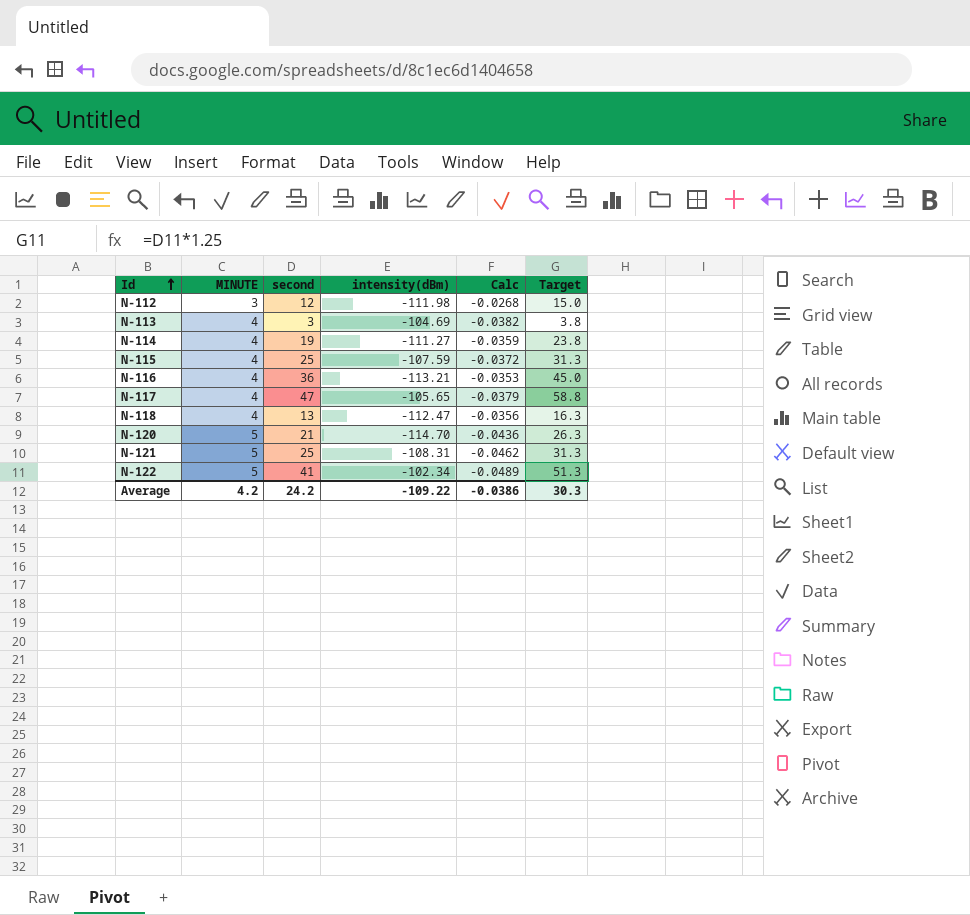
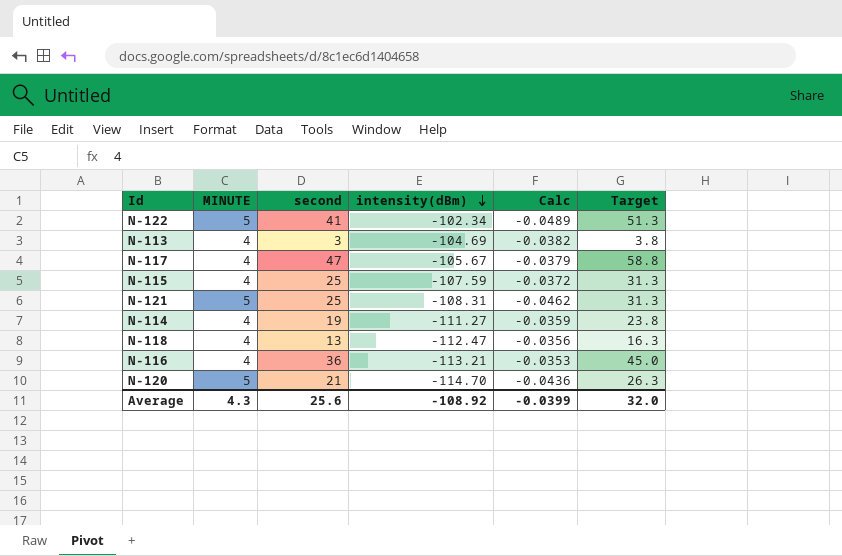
row order: Id ascending -> intensity(dBm) descending
row N-112: 3 | 12 | -111.98 | -0.0268 | 15.0 -> none
N-117 | intensity(dBm): -105.65 -> -105.67
Average | MINUTE: 4.2 -> 4.3
Average | second: 24.2 -> 25.6
Average | intensity(dBm): -109.22 -> -108.92
Average | Calc: -0.0386 -> -0.0399
Average | Target: 30.3 -> 32.0

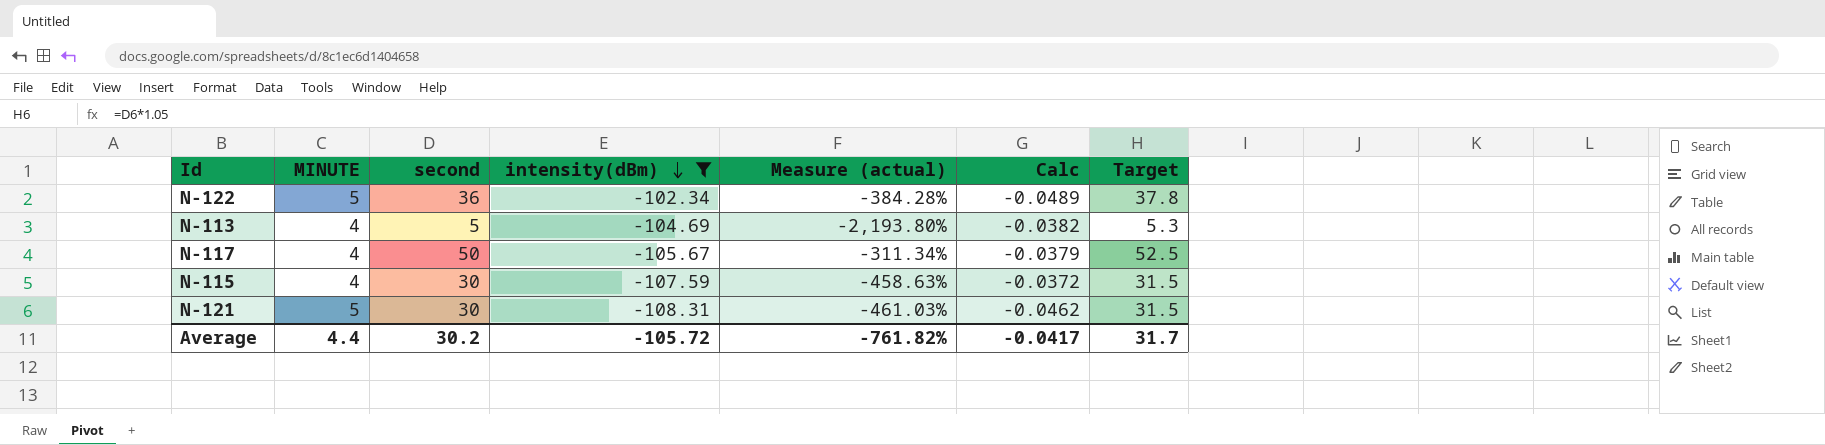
filter: none -> intensity(dBm) >= -108.31
column Measure (actual) | formula: none -> ([intensity(dBm)] - [second]) / [second]
column Target | formula: [second] * 1.25 -> [second] * 1.05
N-122 | second: 41 -> 36
N-113 | second: 3 -> 5
N-117 | second: 47 -> 50
N-115 | second: 25 -> 30
N-121 | second: 25 -> 30
Average | MINUTE: 4.3 -> 4.4
Average | second: 25.6 -> 30.2
Average | intensity(dBm): -108.92 -> -105.72
Average | Calc: -0.0399 -> -0.0417
Average | Target: 32.0 -> 31.7

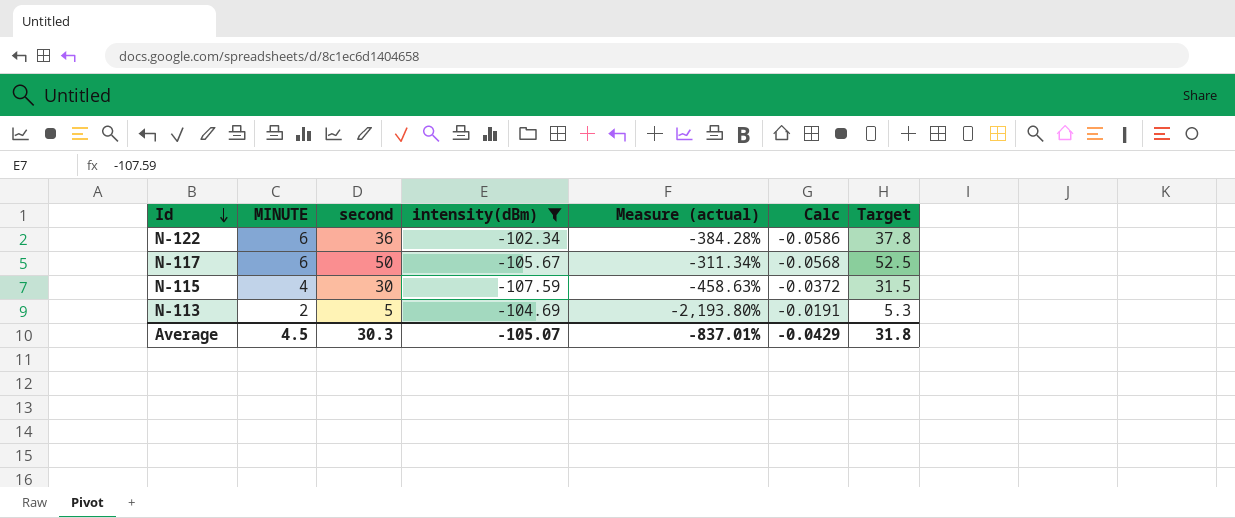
row order: intensity(dBm) descending -> Id descending
row N-121: 5 | 30 | -108.31 | -461.03% | -0.0462 | 31.5 -> none
N-122 | MINUTE: 5 -> 6
N-122 | Calc: -0.0489 -> -0.0586
N-117 | MINUTE: 4 -> 6
N-117 | Calc: -0.0379 -> -0.0568
N-113 | MINUTE: 4 -> 2
N-113 | Calc: -0.0382 -> -0.0191
Average | MINUTE: 4.4 -> 4.5
Average | second: 30.2 -> 30.3
Average | intensity(dBm): -105.72 -> -105.07
Average | Measure (actual): -761.82% -> -837.01%
Average | Calc: -0.0417 -> -0.0429
Average | Target: 31.7 -> 31.8

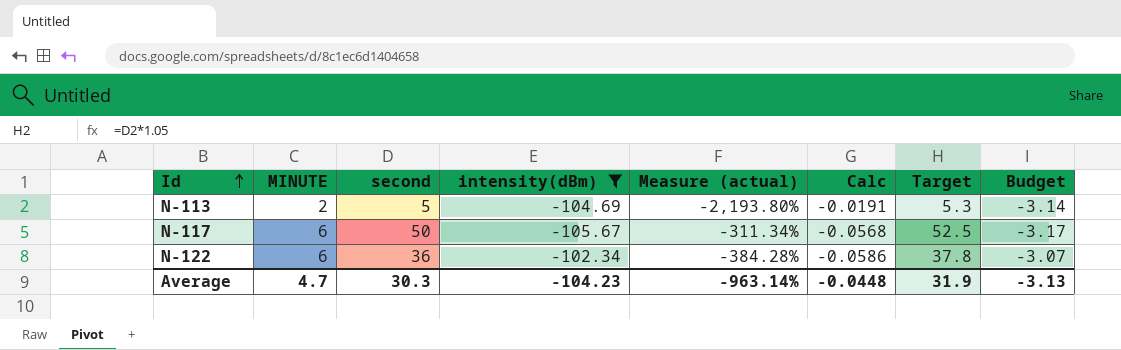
row order: Id descending -> Id ascending
column Budget | formula: none -> [intensity(dBm)] * 0.03
row N-115: 4 | 30 | -107.59 | -458.63% | -0.0372 | 31.5 -> none
Average | MINUTE: 4.5 -> 4.7
Average | intensity(dBm): -105.07 -> -104.23
Average | Measure (actual): -837.01% -> -963.14%
Average | Calc: -0.0429 -> -0.0448
Average | Target: 31.8 -> 31.9

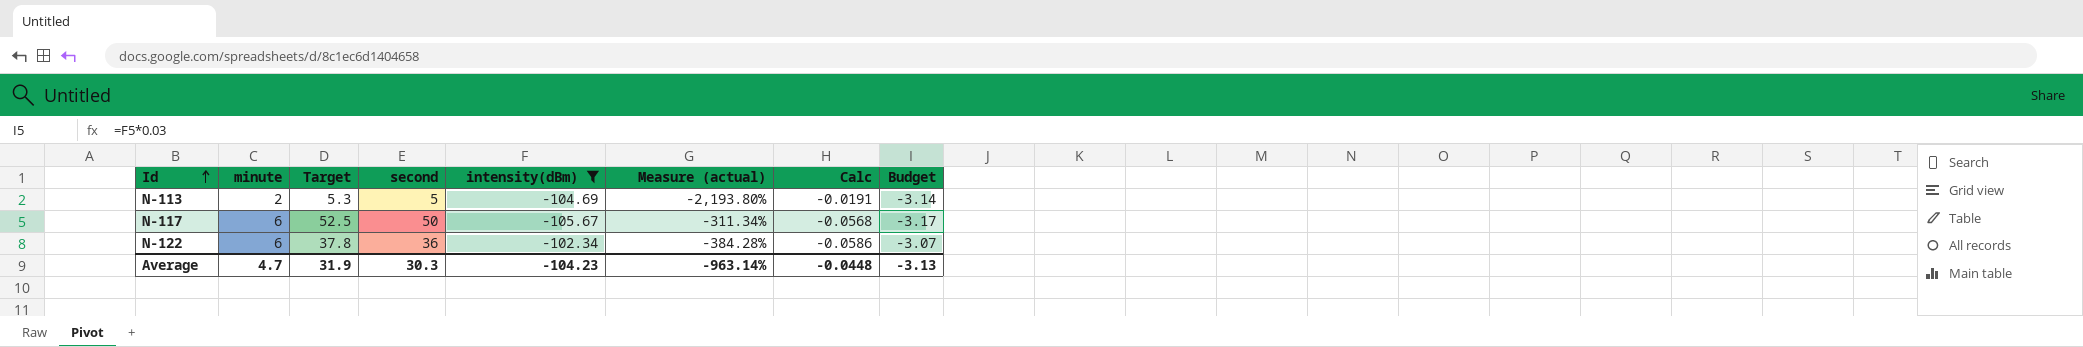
column name: MINUTE -> minute
column Target | position: 7 -> 3

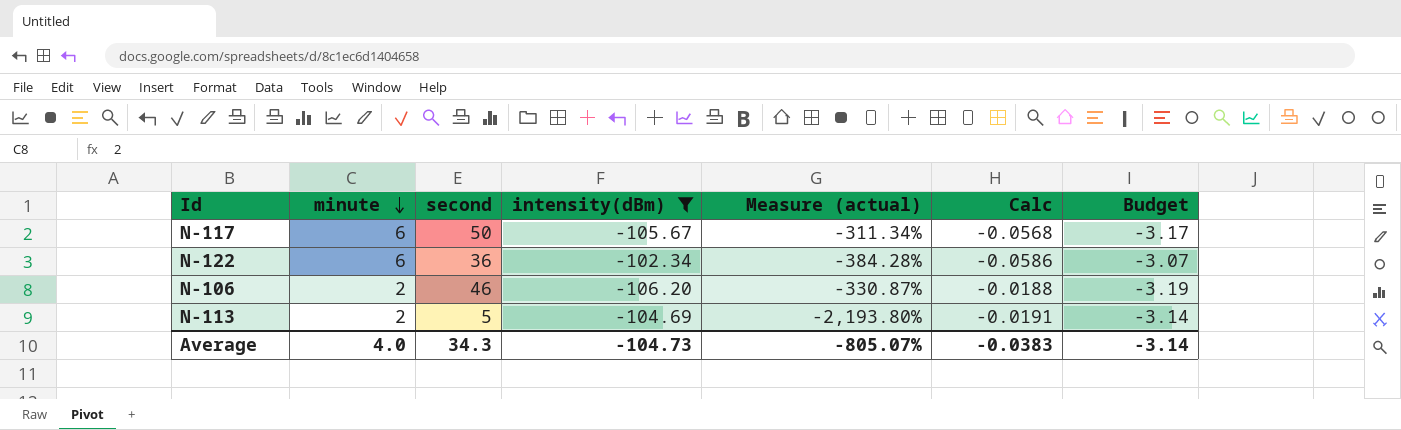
row order: Id ascending -> minute descending
column Target | formula: [second] * 1.05 -> none
row N-106: none -> 2 | 46 | -106.20 | -330.87% | -0.0188 | -3.19
Average | minute: 4.7 -> 4.0
Average | second: 30.3 -> 34.3
Average | intensity(dBm): -104.23 -> -104.73
Average | Measure (actual): -963.14% -> -805.07%
Average | Calc: -0.0448 -> -0.0383
Average | Budget: -3.13 -> -3.14

